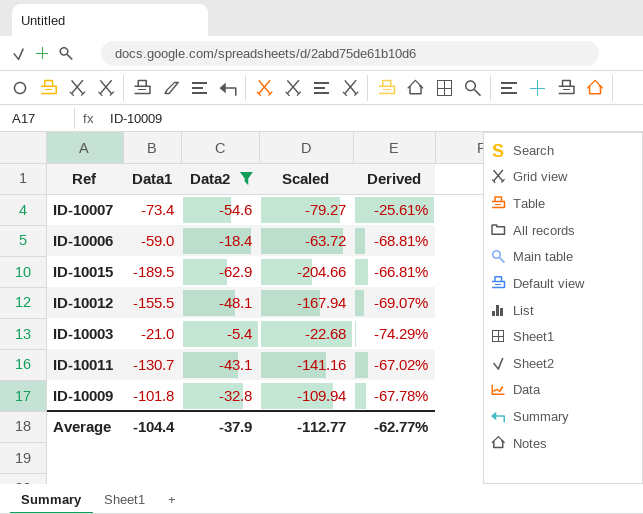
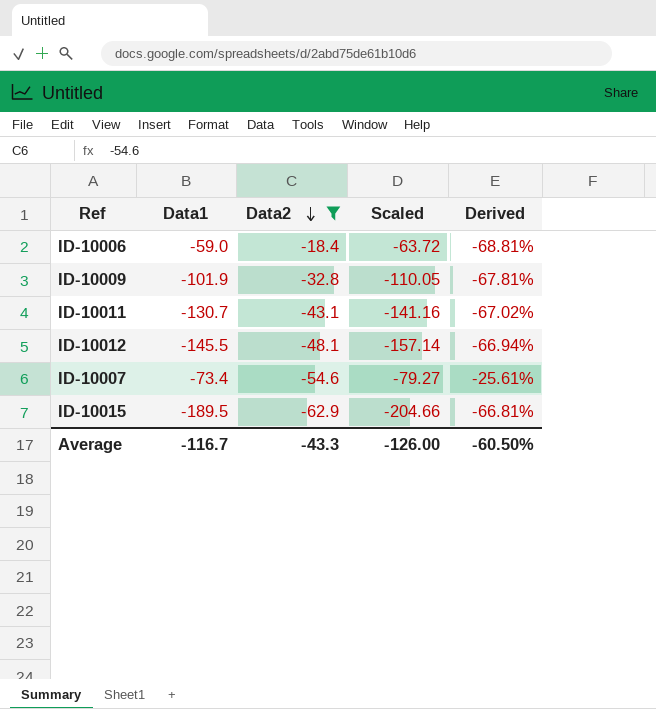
row order: none -> Data2 descending
row ID-10003: -21.0 | -5.4 | -22.68 | -74.29% -> none
ID-10009 | Data1: -101.8 -> -101.9
ID-10009 | Scaled: -109.94 -> -110.05
ID-10009 | Derived: -67.78% -> -67.81%
ID-10012 | Data1: -155.5 -> -145.5
ID-10012 | Scaled: -167.94 -> -157.14
ID-10012 | Derived: -69.07% -> -66.94%
Average | Data1: -104.4 -> -116.7
Average | Data2: -37.9 -> -43.3
Average | Scaled: -112.77 -> -126.00
Average | Derived: -62.77% -> -60.50%

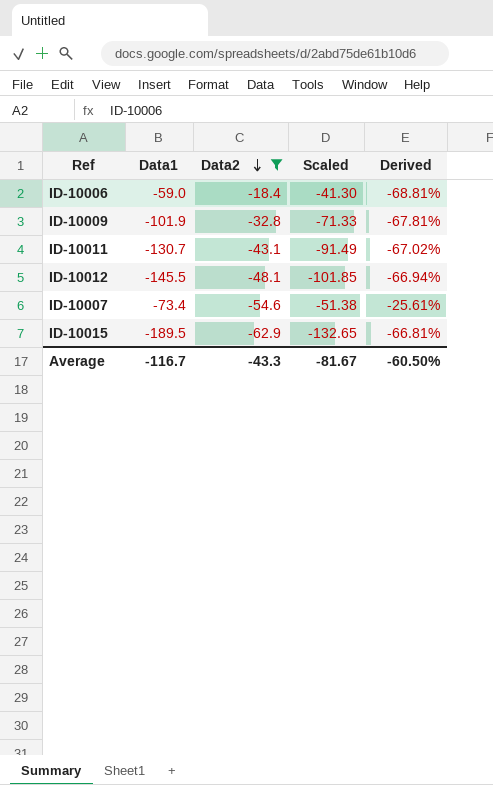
column Scaled | formula: [Data1] * 1.08 -> [Data1] * 0.7
Average | Scaled: -126.00 -> -81.67

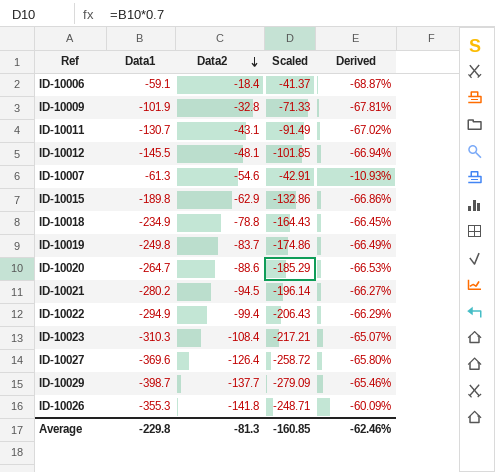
filter: Data2 >= -62.9 -> none
ID-10006 | Data1: -59.0 -> -59.1
ID-10006 | Scaled: -41.30 -> -41.37
ID-10006 | Derived: -68.81% -> -68.87%
ID-10007 | Data1: -73.4 -> -61.3
ID-10007 | Scaled: -51.38 -> -42.91
ID-10007 | Derived: -25.61% -> -10.93%
ID-10015 | Data1: -189.5 -> -189.8
ID-10015 | Scaled: -132.65 -> -132.86
ID-10015 | Derived: -66.81% -> -66.86%
Average | Data1: -116.7 -> -229.8
Average | Data2: -43.3 -> -81.3
Average | Scaled: -81.67 -> -160.85
Average | Derived: -60.50% -> -62.46%

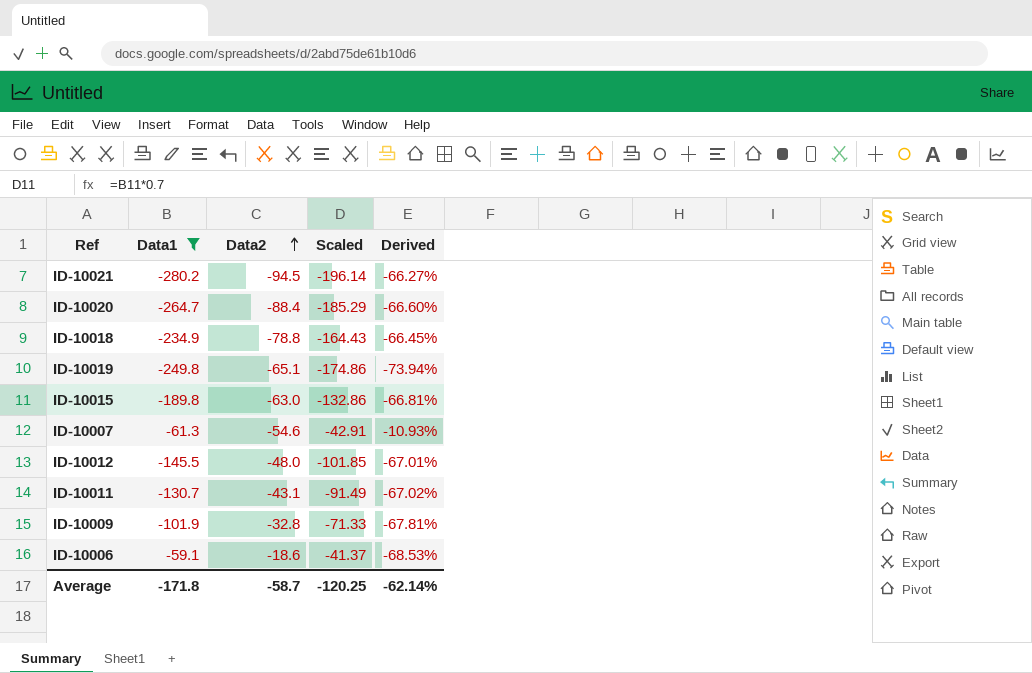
filter: none -> Data1 >= -280.2
row order: Data2 descending -> Data2 ascending
ID-10020 | Data2: -88.6 -> -88.4
ID-10020 | Derived: -66.53% -> -66.60%
ID-10019 | Data2: -83.7 -> -65.1
ID-10019 | Derived: -66.49% -> -73.94%
ID-10015 | Data2: -62.9 -> -63.0
ID-10015 | Derived: -66.86% -> -66.81%
ID-10012 | Data2: -48.1 -> -48.0
ID-10012 | Derived: -66.94% -> -67.01%
ID-10006 | Data2: -18.4 -> -18.6
ID-10006 | Derived: -68.87% -> -68.53%
Average | Data1: -229.8 -> -171.8
Average | Data2: -81.3 -> -58.7
Average | Scaled: -160.85 -> -120.25
Average | Derived: -62.46% -> -62.14%

